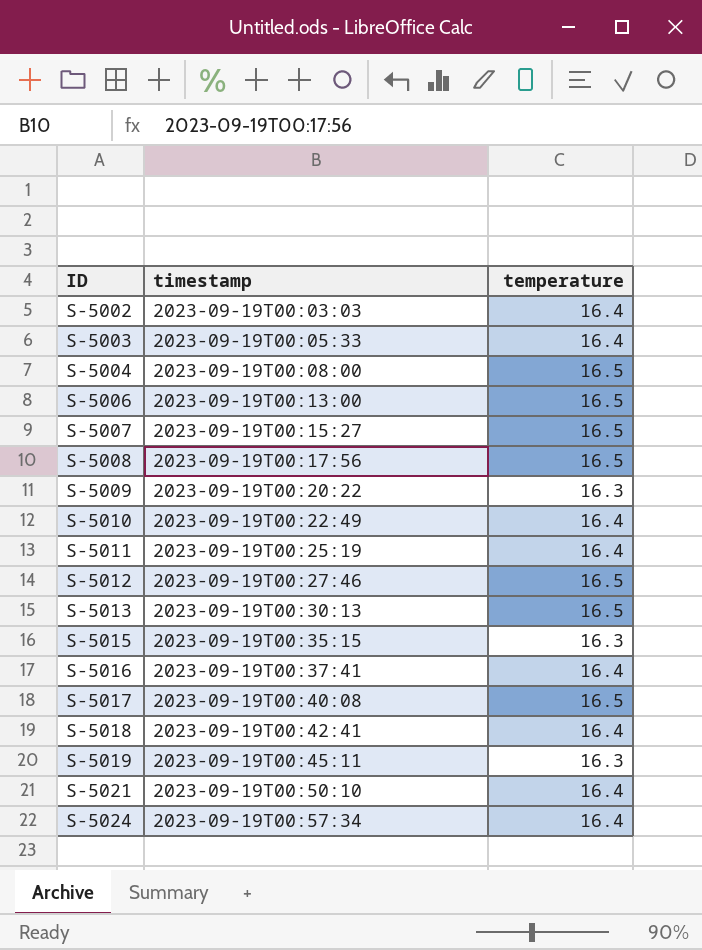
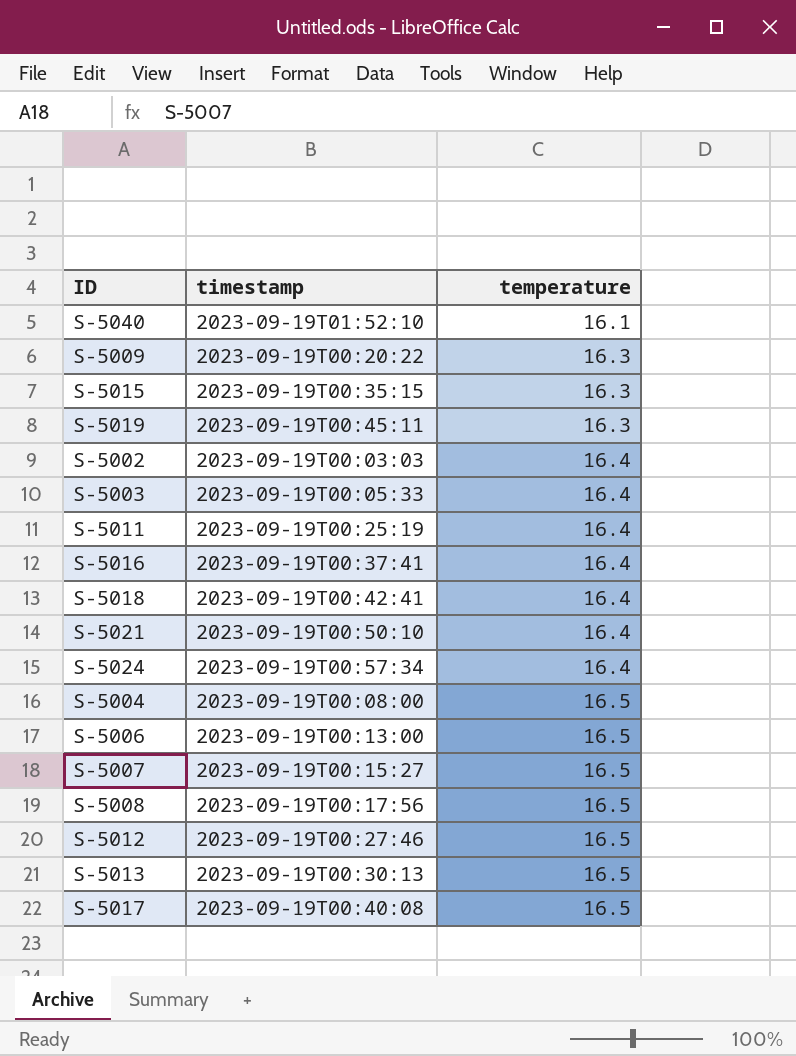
row order: ID ascending -> temperature ascending
row S-5010: 2023-09-19T00:22:49 | 16.4 -> none
row S-5040: none -> 2023-09-19T01:52:10 | 16.1

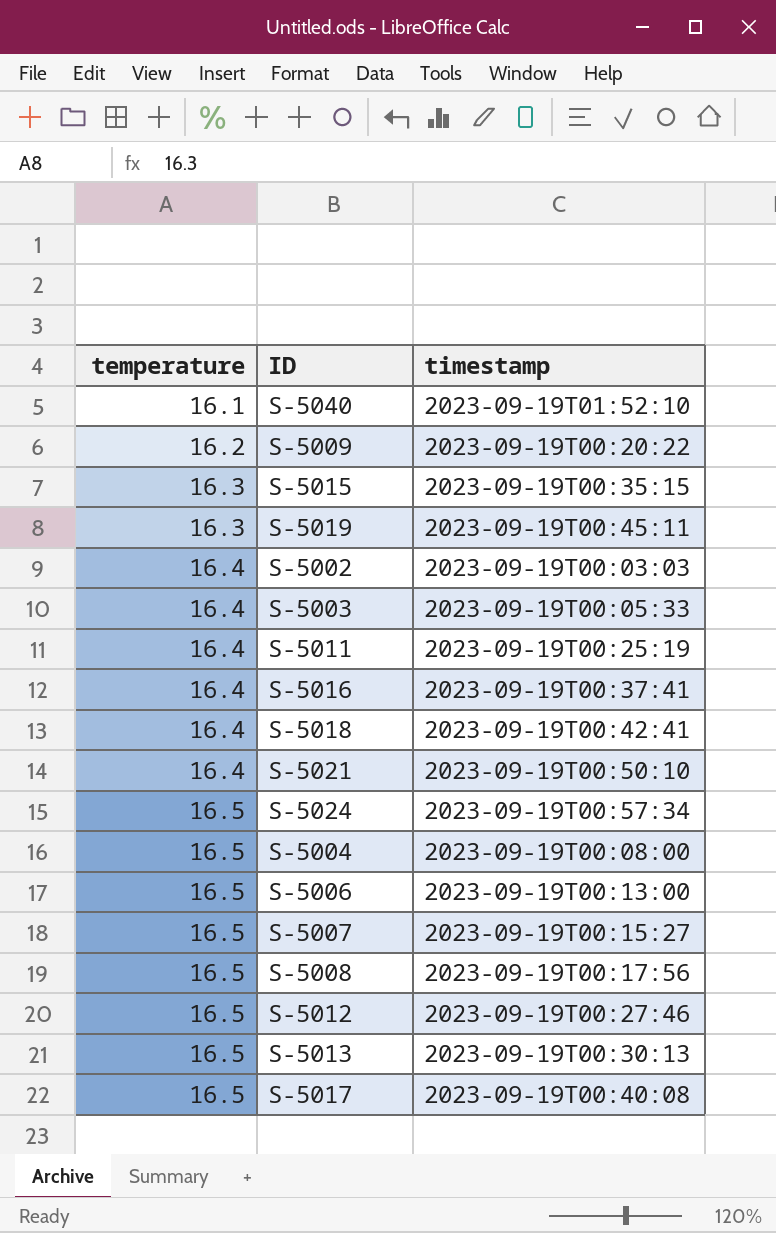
column temperature | position: 3 -> 1
S-5009 | temperature: 16.3 -> 16.2
S-5024 | temperature: 16.4 -> 16.5

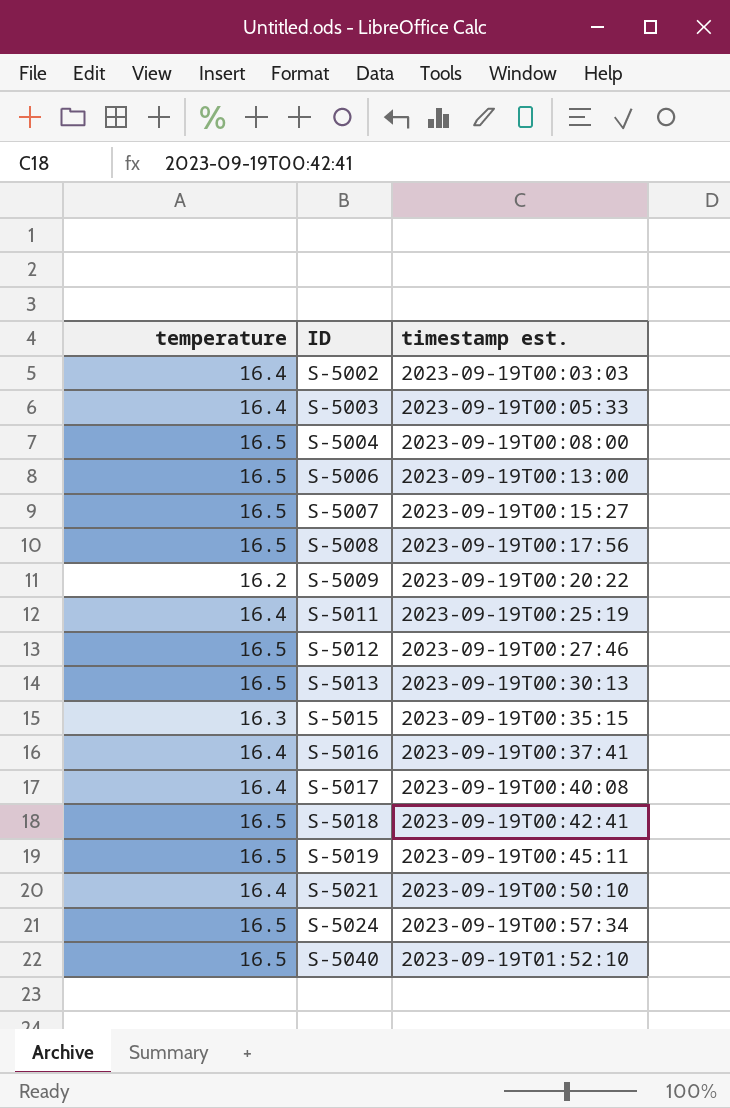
row order: temperature ascending -> ID ascending
column name: timestamp -> timestamp est.
S-5017 | temperature: 16.5 -> 16.4
S-5018 | temperature: 16.4 -> 16.5
S-5019 | temperature: 16.3 -> 16.5
S-5040 | temperature: 16.1 -> 16.5

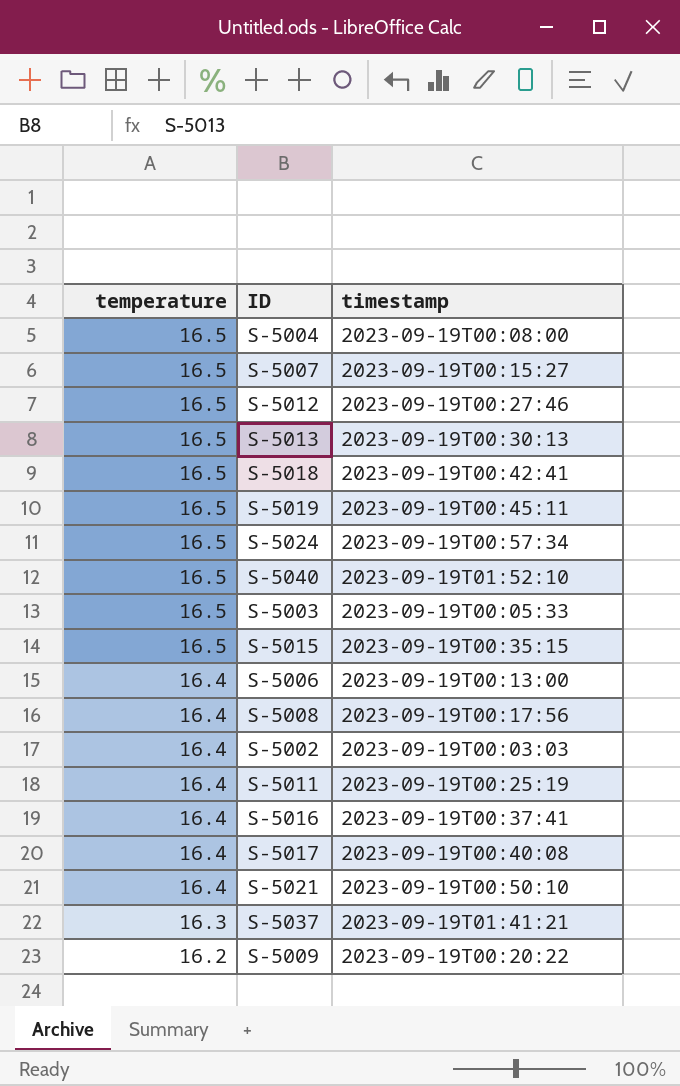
row order: ID ascending -> temperature descending
column name: timestamp est. -> timestamp
S-5003 | temperature: 16.4 -> 16.5
S-5015 | temperature: 16.3 -> 16.5
S-5006 | temperature: 16.5 -> 16.4
S-5008 | temperature: 16.5 -> 16.4
row S-5037: none -> 16.3 | 2023-09-19T01:41:21

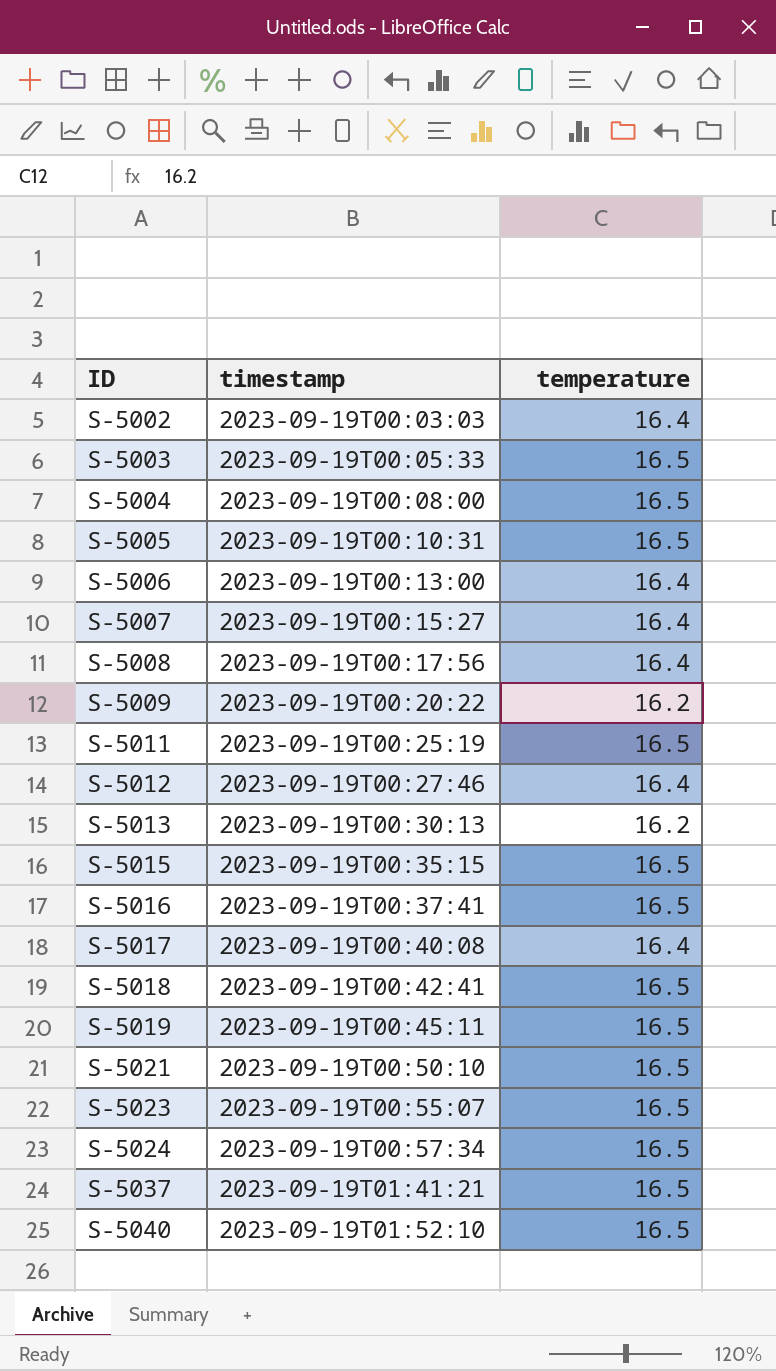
row order: temperature descending -> ID ascending
column temperature | position: 1 -> 3
row S-5005: none -> 2023-09-19T00:10:31 | 16.5
S-5007 | temperature: 16.5 -> 16.4
S-5011 | temperature: 16.4 -> 16.5
S-5012 | temperature: 16.5 -> 16.4
S-5013 | temperature: 16.5 -> 16.2
S-5016 | temperature: 16.4 -> 16.5
S-5021 | temperature: 16.4 -> 16.5
row S-5023: none -> 2023-09-19T00:55:07 | 16.5
S-5037 | temperature: 16.3 -> 16.5

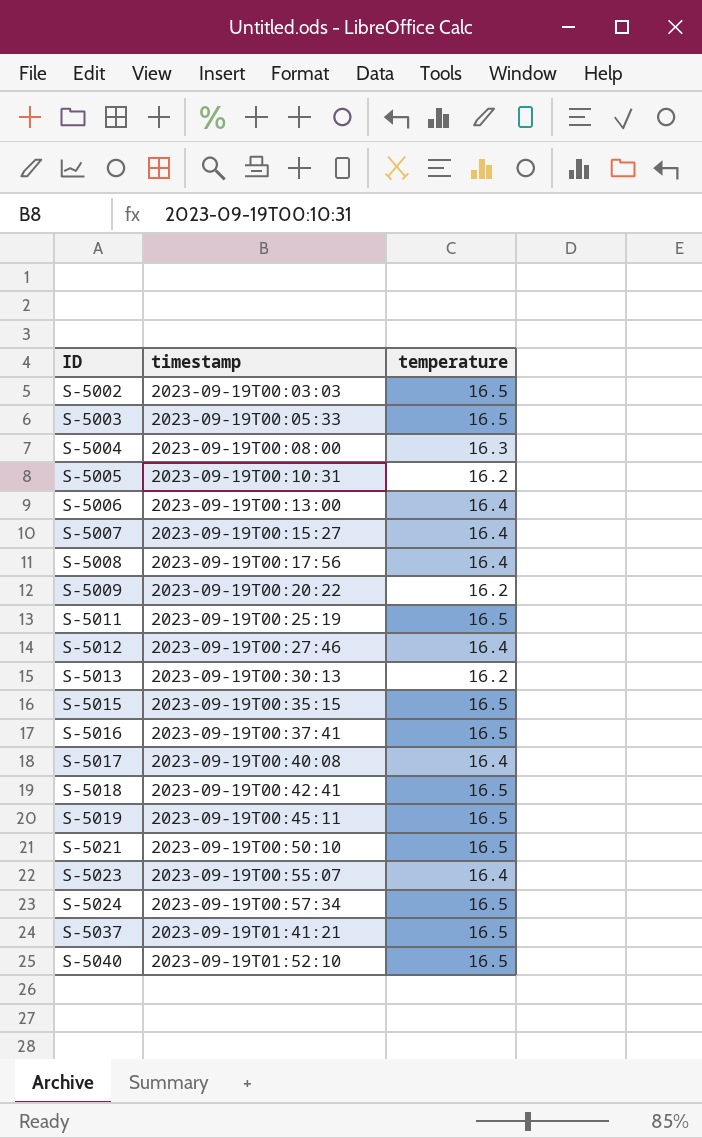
S-5002 | temperature: 16.4 -> 16.5
S-5004 | temperature: 16.5 -> 16.3
S-5005 | temperature: 16.5 -> 16.2
S-5023 | temperature: 16.5 -> 16.4

